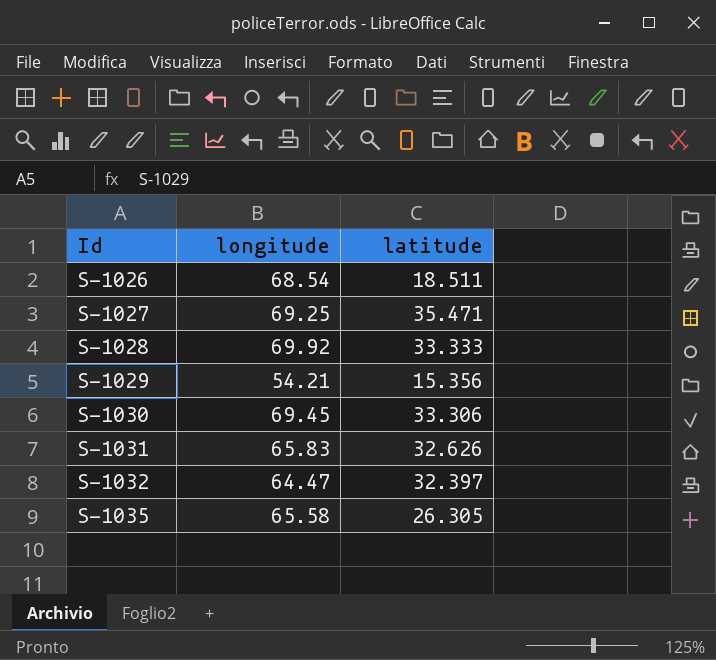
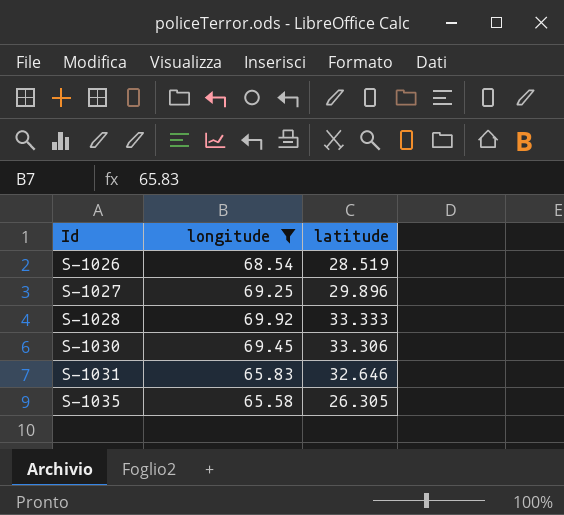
filter: none -> longitude >= 65.58
S-1026 | latitude: 18.511 -> 28.519
S-1027 | latitude: 35.471 -> 29.896
S-1031 | latitude: 32.626 -> 32.646

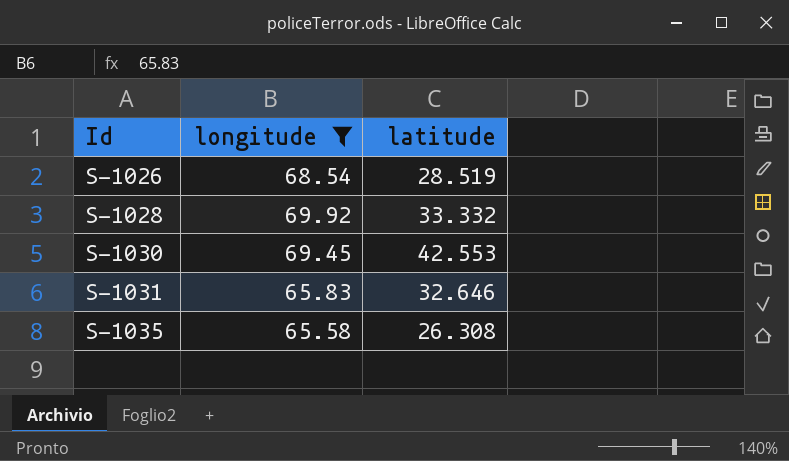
row S-1027: 69.25 | 29.896 -> none
S-1028 | latitude: 33.333 -> 33.332
S-1030 | latitude: 33.306 -> 42.553
S-1035 | latitude: 26.305 -> 26.308

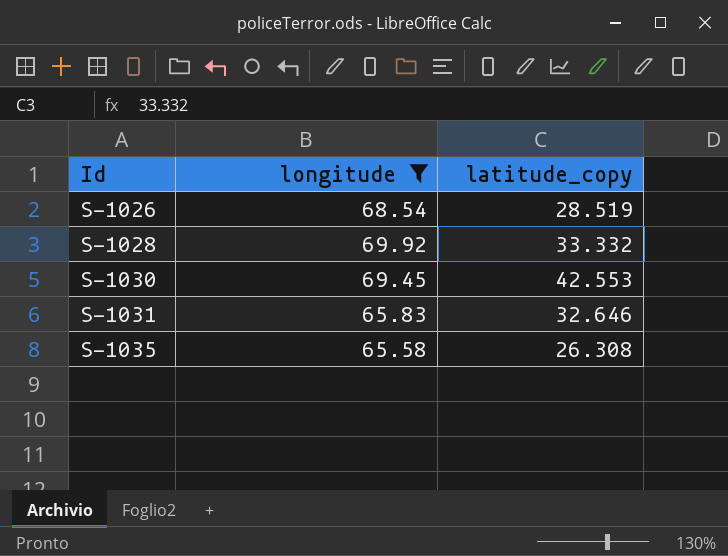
column name: latitude -> latitude_copy

